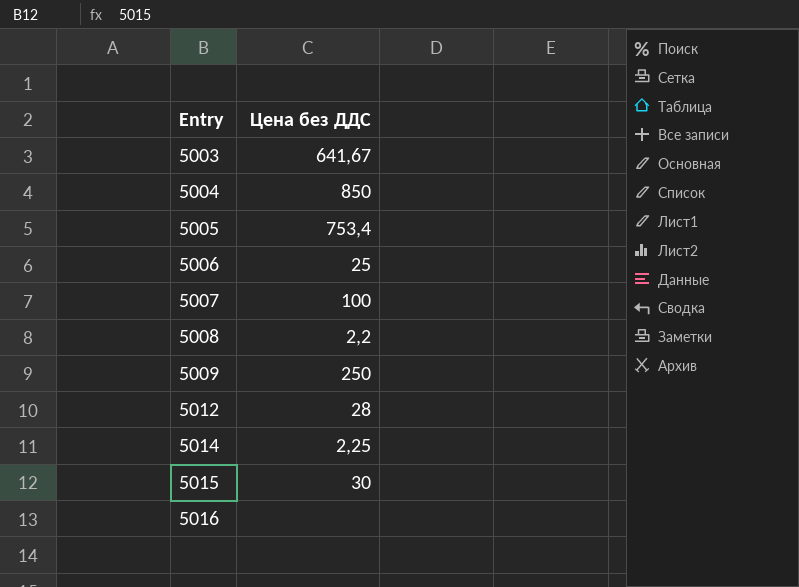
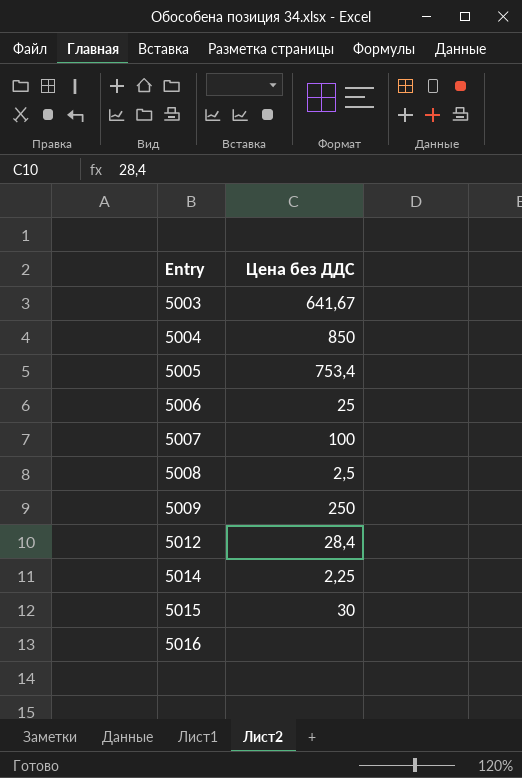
5008 | Цена без ДДС: 2,2 -> 2,5
5012 | Цена без ДДС: 28 -> 28,4

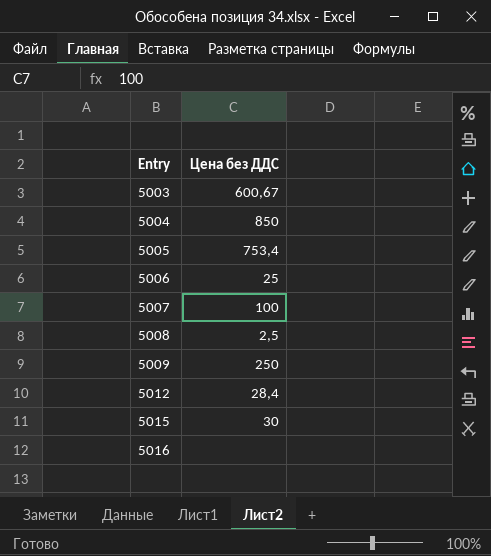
row 5014: 2,25 -> none
5003 | Цена без ДДС: 641,67 -> 600,67

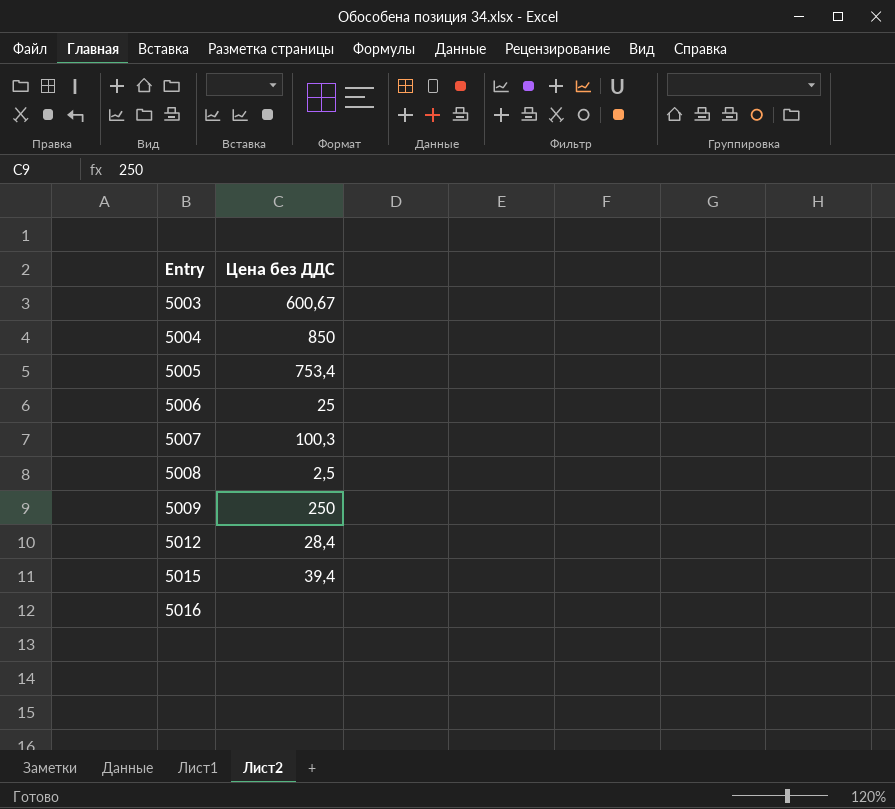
5007 | Цена без ДДС: 100 -> 100,3
5015 | Цена без ДДС: 30 -> 39,4

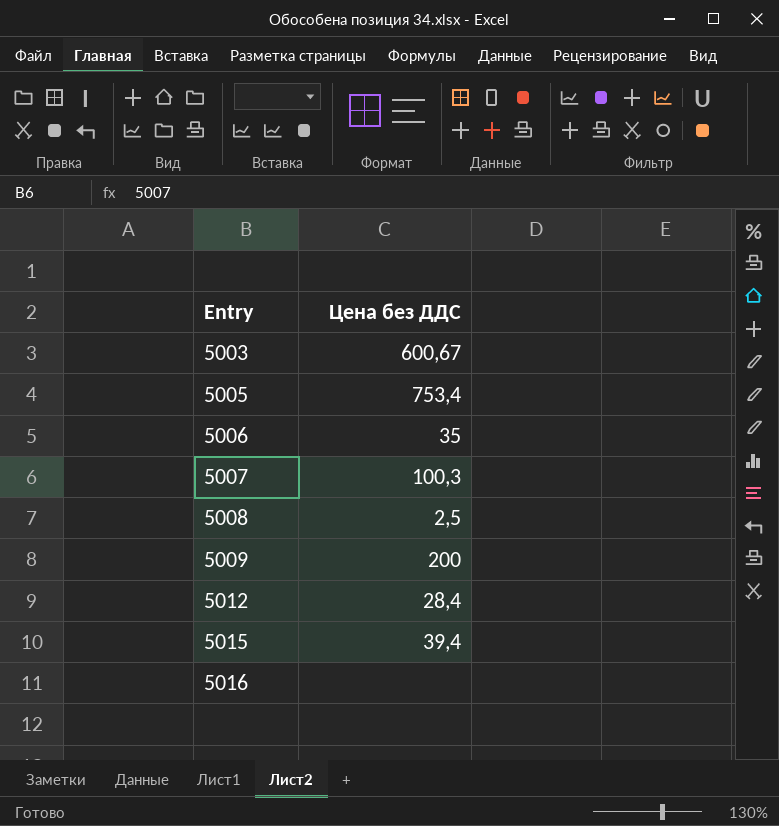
row 5004: 850 -> none
5006 | Цена без ДДС: 25 -> 35
5009 | Цена без ДДС: 250 -> 200

